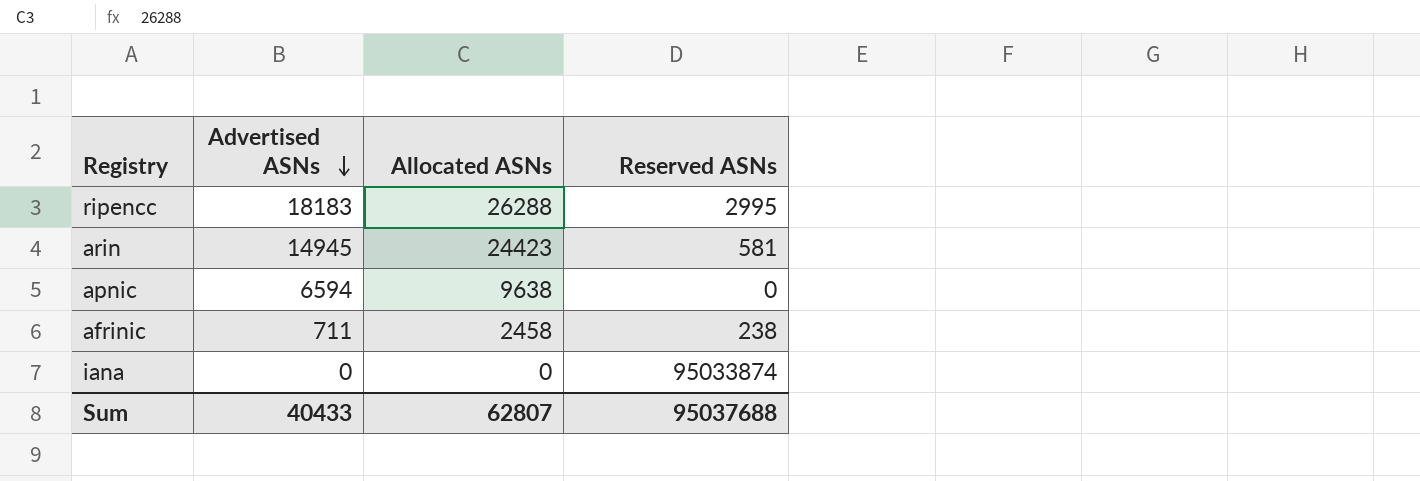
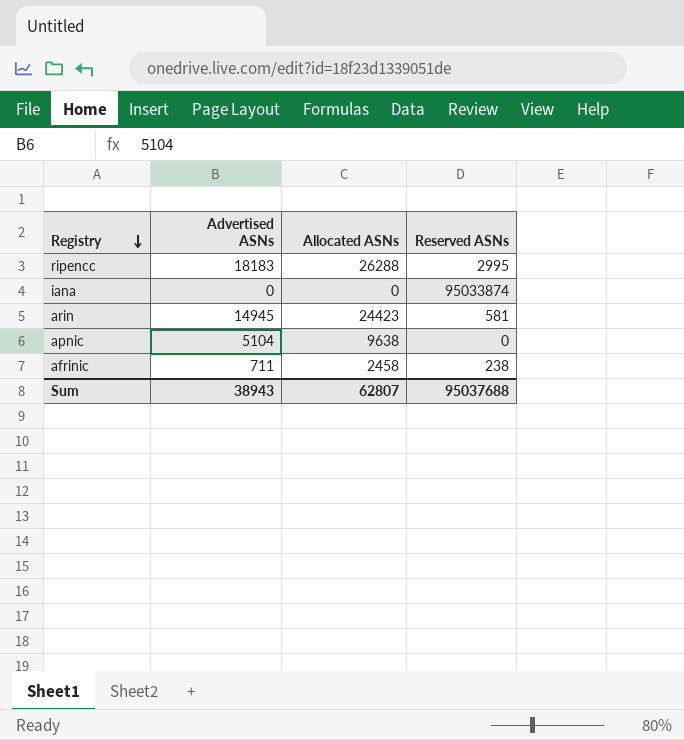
row order: Advertised ASNs descending -> Registry descending
apnic | Advertised ASNs: 6594 -> 5104
Sum | Advertised ASNs: 40433 -> 38943

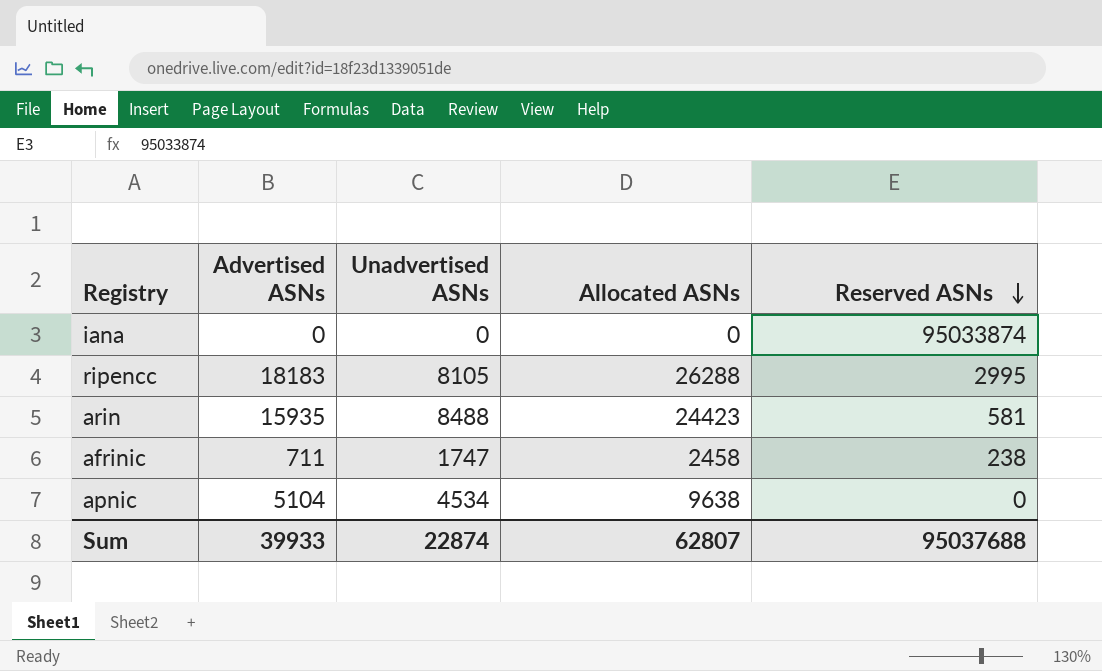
row order: Registry descending -> Reserved ASNs descending
column Unadvertised ASNs | formula: none -> [Allocated ASNs] - [Advertised ASNs]
arin | Advertised ASNs: 14945 -> 15935
Sum | Advertised ASNs: 38943 -> 39933

